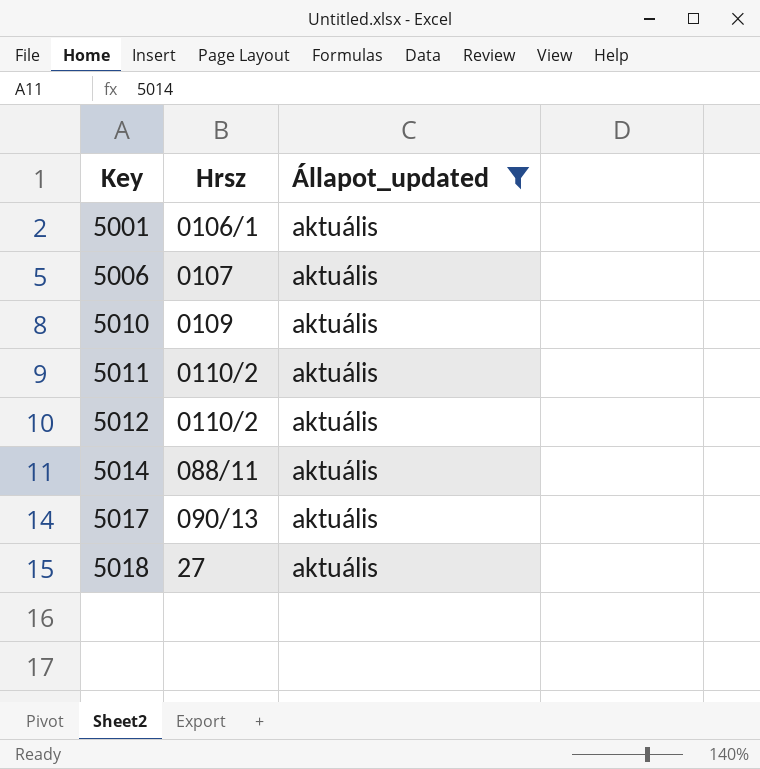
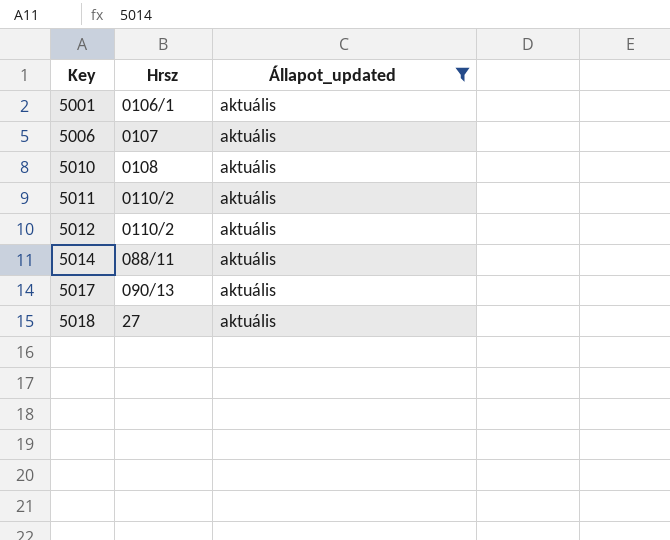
5010 | Hrsz: 0109 -> 0108

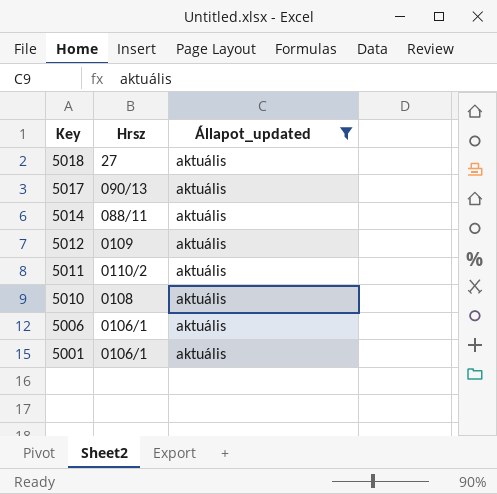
row order: Key ascending -> Key descending
5012 | Hrsz: 0110/2 -> 0109
5006 | Hrsz: 0107 -> 0106/1

